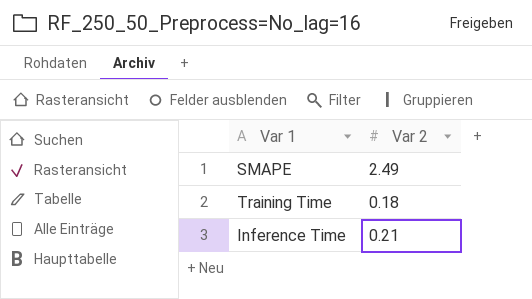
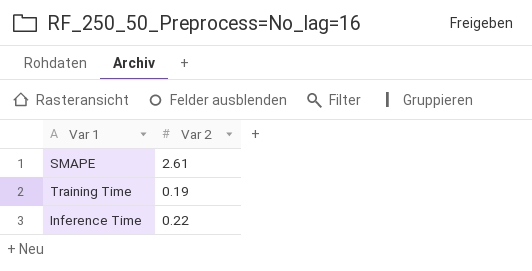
SMAPE | Var 2: 2.49 -> 2.61
Training Time | Var 2: 0.18 -> 0.19
Inference Time | Var 2: 0.21 -> 0.22

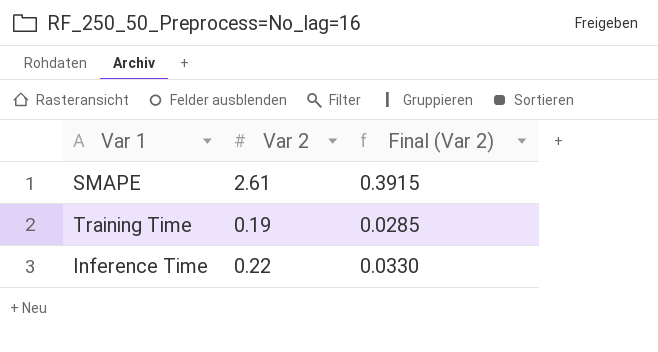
column Final (Var 2) | formula: none -> [Var 2] * 0.15

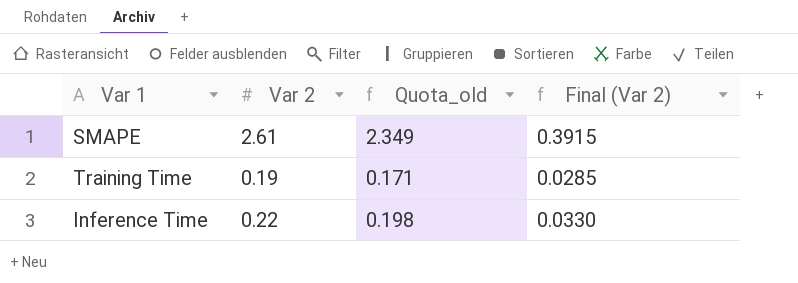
column Quota_old | formula: none -> [Var 2] * 0.9

